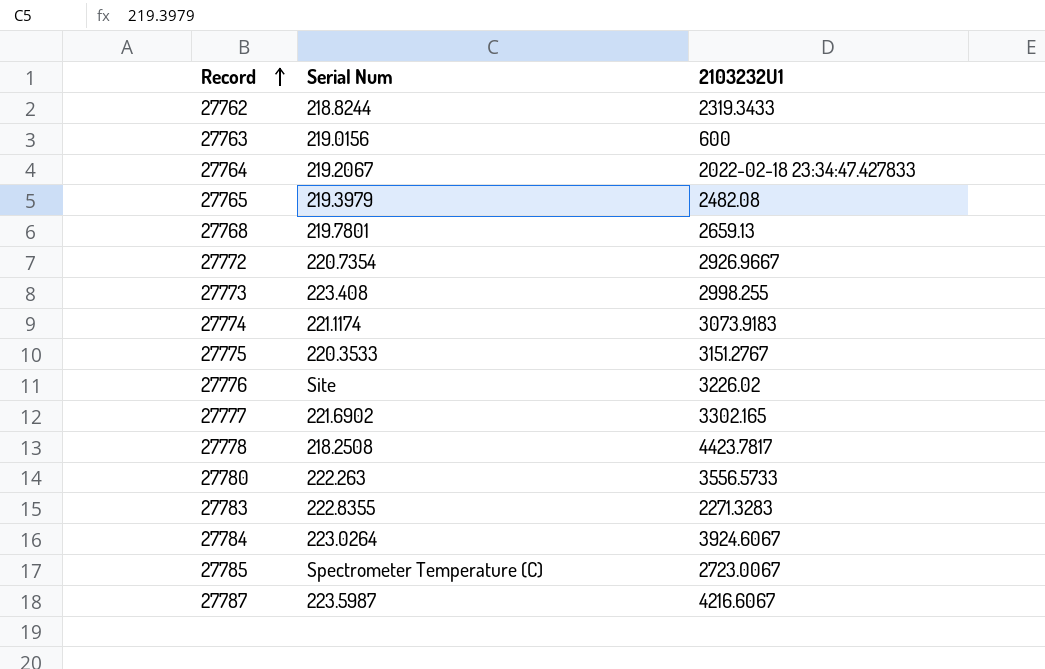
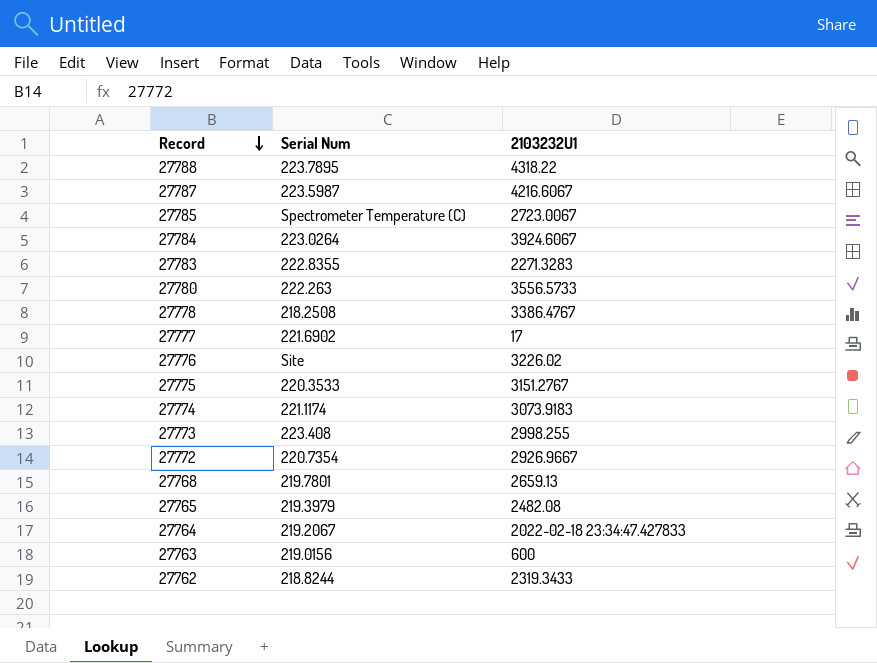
row order: Record ascending -> Record descending
row 27788: none -> 223.7895 | 4318.22
27778 | 2103232U1: 4423.7817 -> 3386.4767
27777 | 2103232U1: 3302.165 -> 17

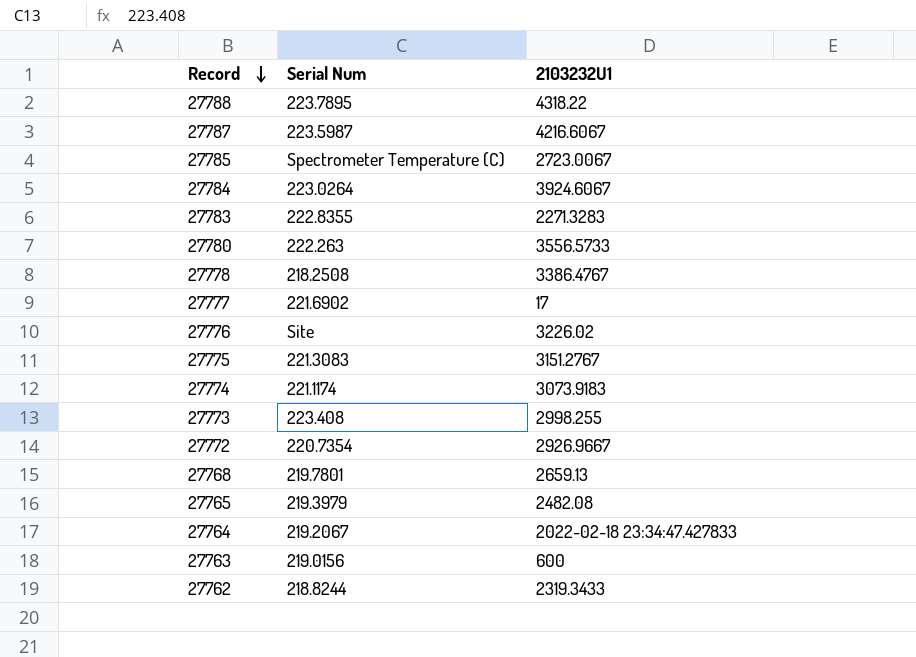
27775 | Serial Num: 220.3533 -> 221.3083

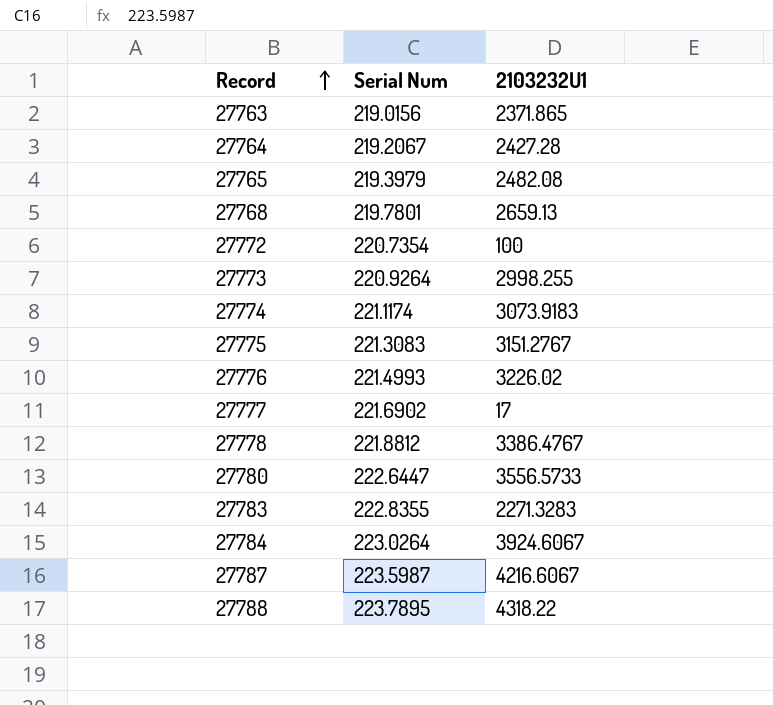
row order: Record descending -> Record ascending
row 27785: Spectrometer Temperature (C) | 2723.0067 -> none
row 27762: 218.8244 | 2319.3433 -> none
27763 | 2103232U1: 600 -> 2371.865
27764 | 2103232U1: 2022-02-18 23:34:47.427833 -> 2427.28
27772 | 2103232U1: 2926.9667 -> 100
27773 | Serial Num: 223.408 -> 220.9264
27776 | Serial Num: Site -> 221.4993
27778 | Serial Num: 218.2508 -> 221.8812
27780 | Serial Num: 222.263 -> 222.6447

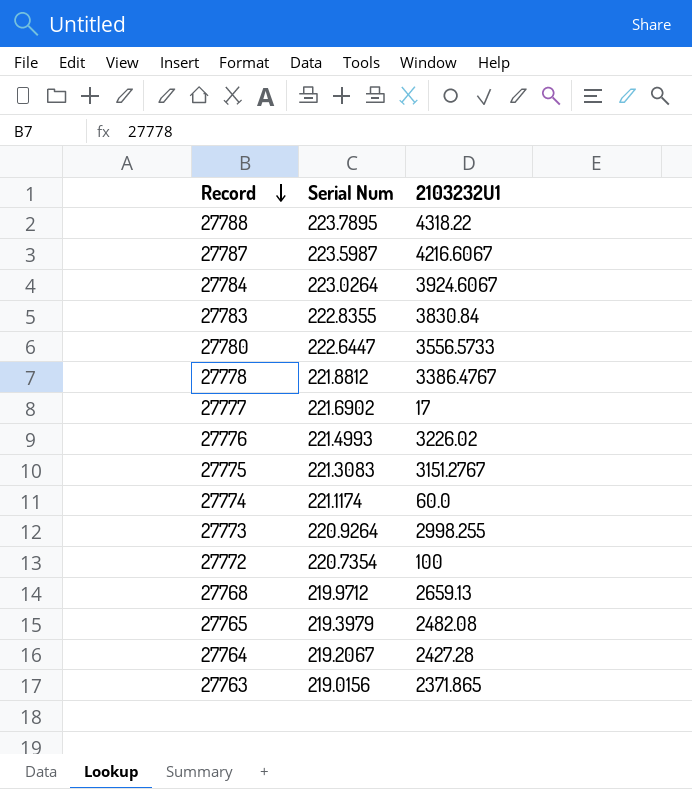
row order: Record ascending -> Record descending
27783 | 2103232U1: 2271.3283 -> 3830.84
27774 | 2103232U1: 3073.9183 -> 60.0
27768 | Serial Num: 219.7801 -> 219.9712

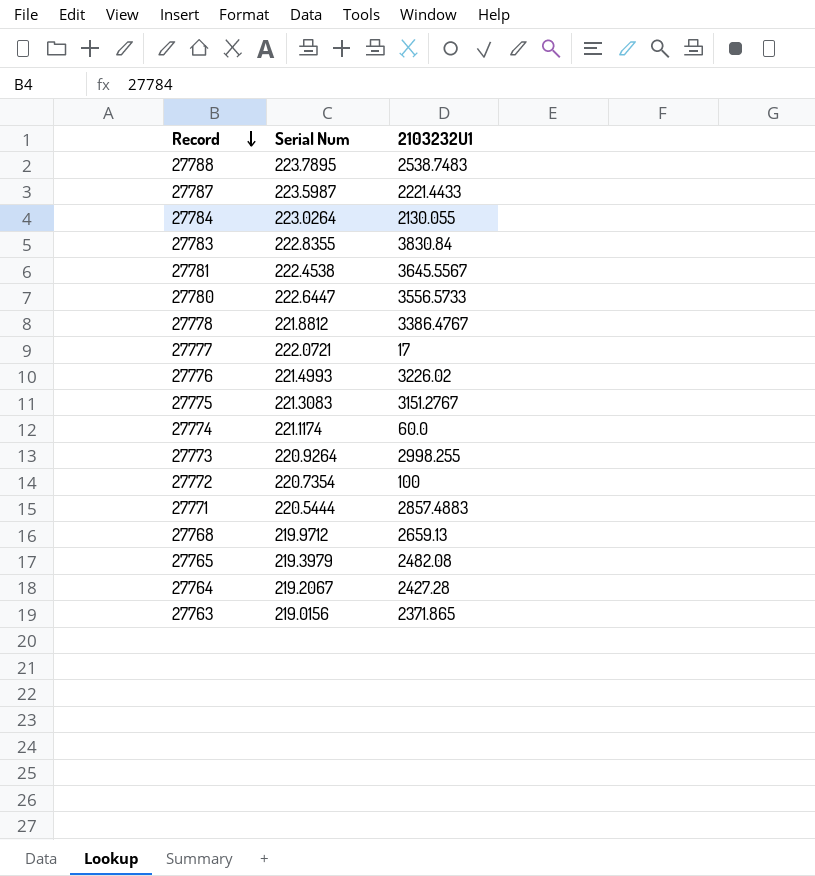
27788 | 2103232U1: 4318.22 -> 2538.7483
27787 | 2103232U1: 4216.6067 -> 2221.4433
27784 | 2103232U1: 3924.6067 -> 2130.055
row 27781: none -> 222.4538 | 3645.5567
27777 | Serial Num: 221.6902 -> 222.0721
row 27771: none -> 220.5444 | 2857.4883

